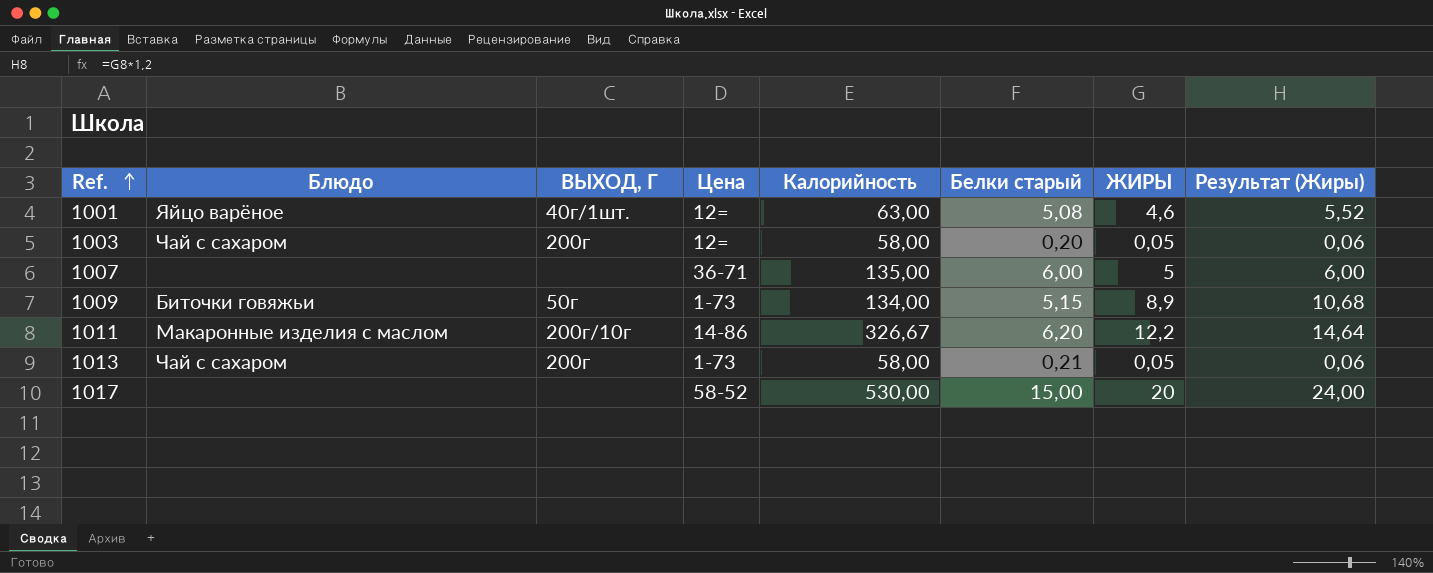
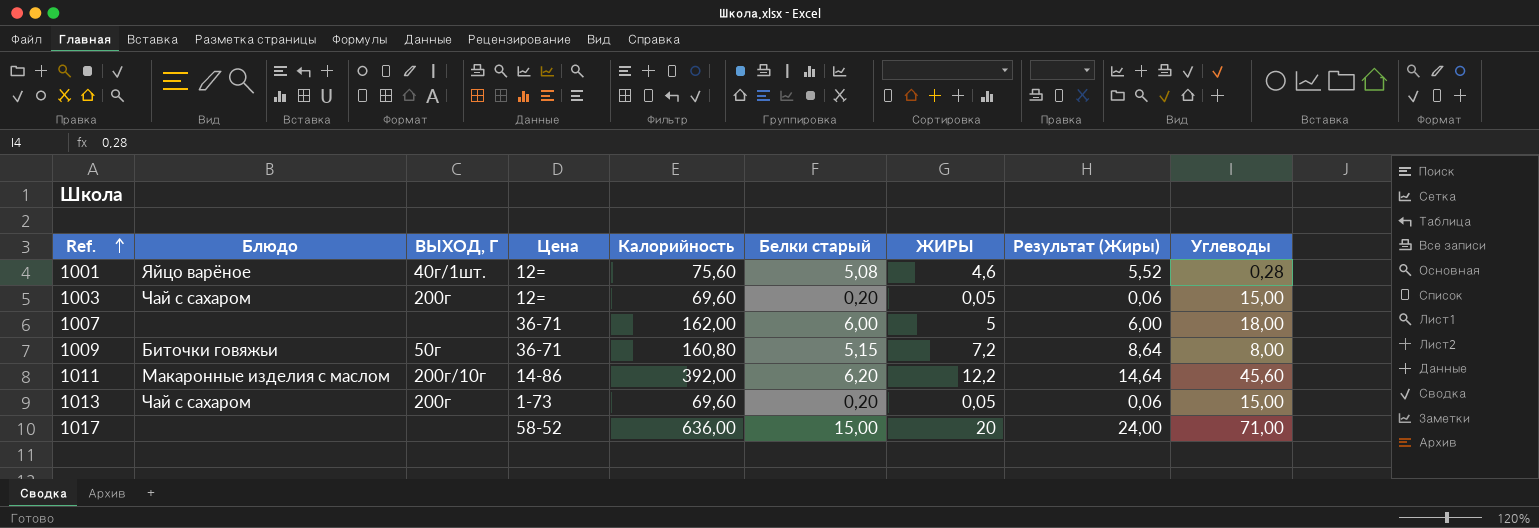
column Углеводы | position: none -> 9
1001 | Калорийность: 63,00 -> 75,60
1003 | Калорийность: 58,00 -> 69,60
1007 | Калорийность: 135,00 -> 162,00
1009 | Цена: 1-73 -> 36-71
1009 | Калорийность: 134,00 -> 160,80
1009 | ЖИРЫ: 8,9 -> 7,2
1009 | Результат (Жиры): 10,68 -> 8,64
1011 | Калорийность: 326,67 -> 392,00
1013 | Калорийность: 58,00 -> 69,60
1013 | Белки старый: 0,21 -> 0,20
1017 | Калорийность: 530,00 -> 636,00

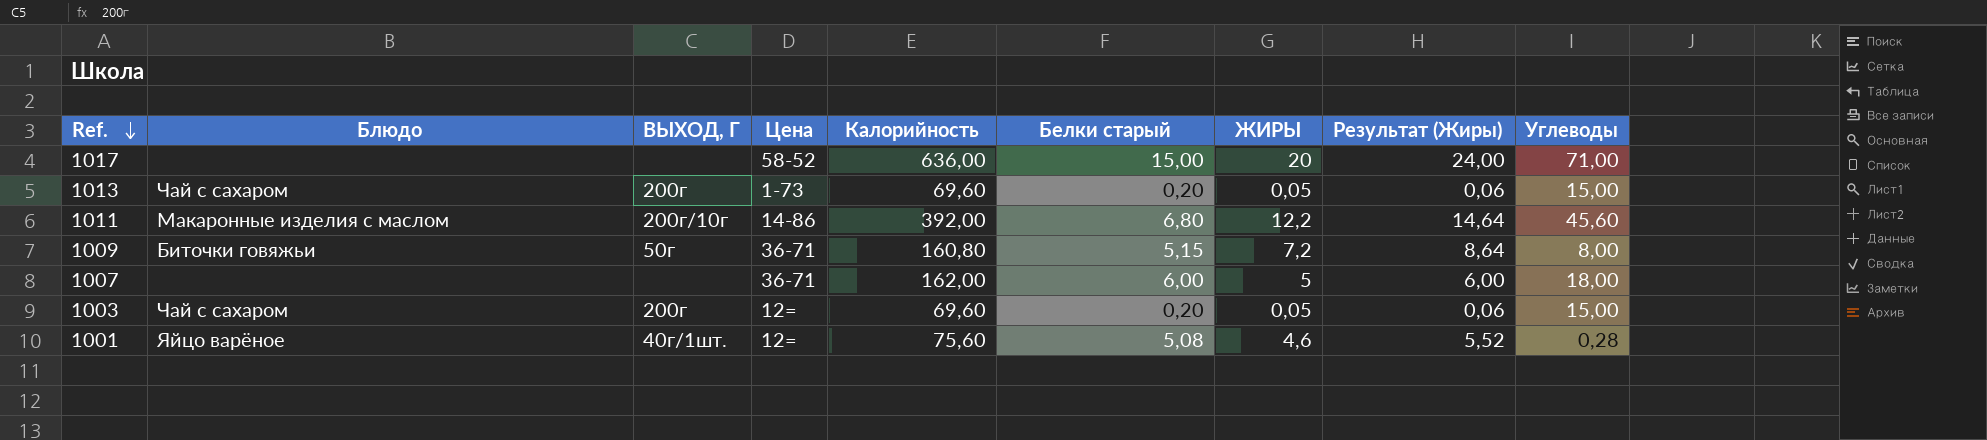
row order: Ref. ascending -> Ref. descending
1011 | Белки старый: 6,20 -> 6,80

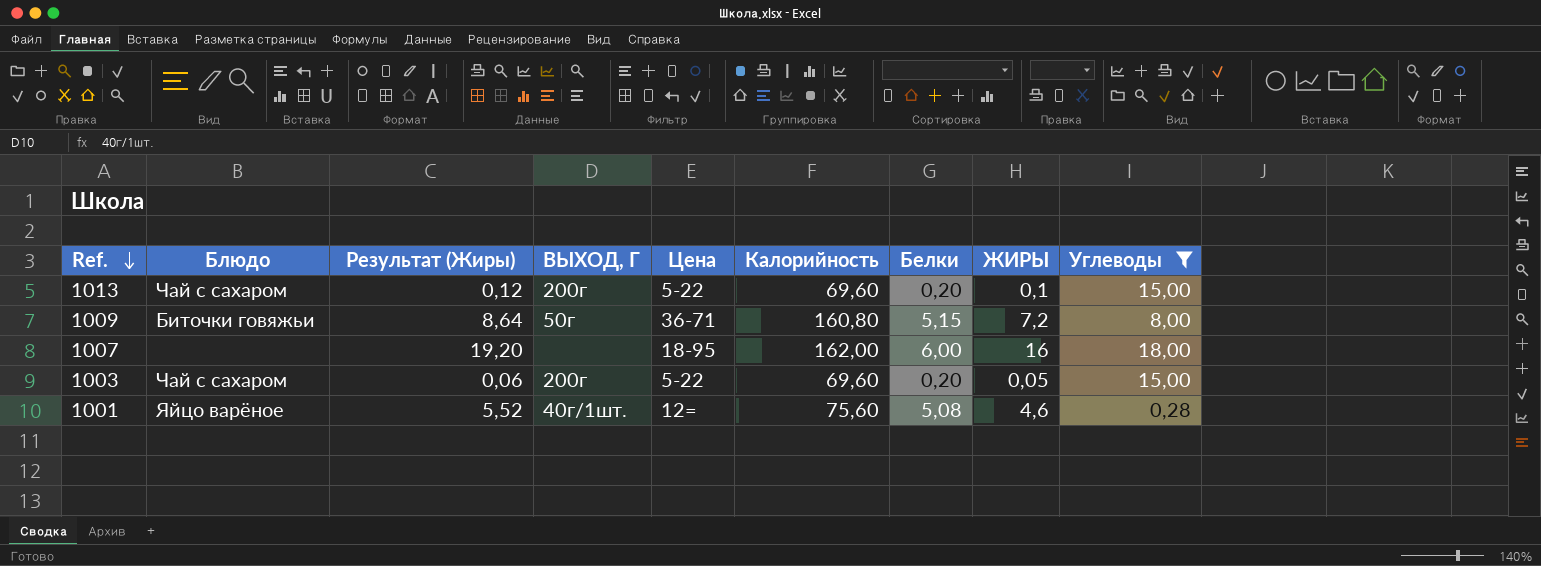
filter: none -> Углеводы <= 18,00
column Результат (Жиры) | position: 8 -> 3
column name: Белки старый -> Белки
1013 | Результат (Жиры): 0,06 -> 0,12
1013 | Цена: 1-73 -> 5-22
1013 | ЖИРЫ: 0,05 -> 0,1
1007 | Результат (Жиры): 6,00 -> 19,20
1007 | Цена: 36-71 -> 18-95
1007 | ЖИРЫ: 5 -> 16
1003 | Цена: 12= -> 5-22

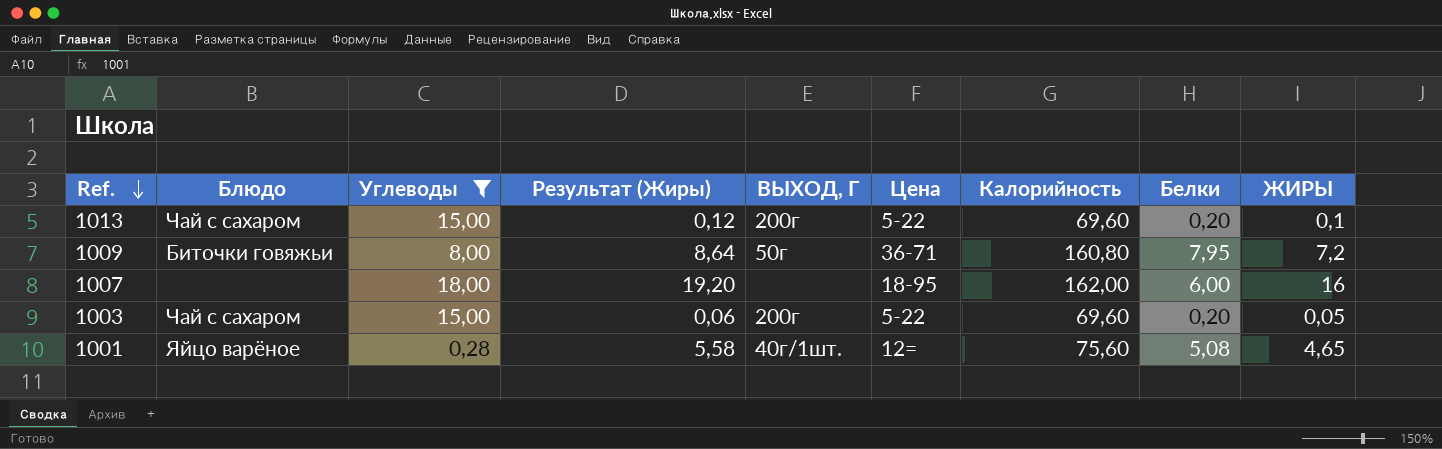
column Углеводы | position: 9 -> 3
1009 | Белки: 5,15 -> 7,95
1001 | Результат (Жиры): 5,52 -> 5,58
1001 | ЖИРЫ: 4,6 -> 4,65

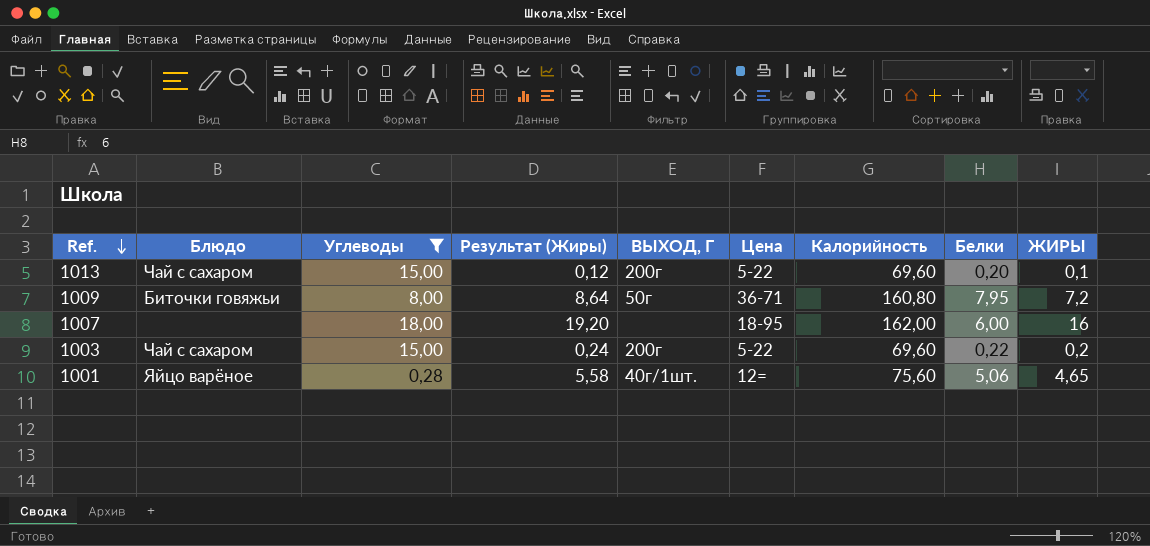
1003 | Результат (Жиры): 0,06 -> 0,24
1003 | Белки: 0,20 -> 0,22
1003 | ЖИРЫ: 0,05 -> 0,2
1001 | Белки: 5,08 -> 5,06

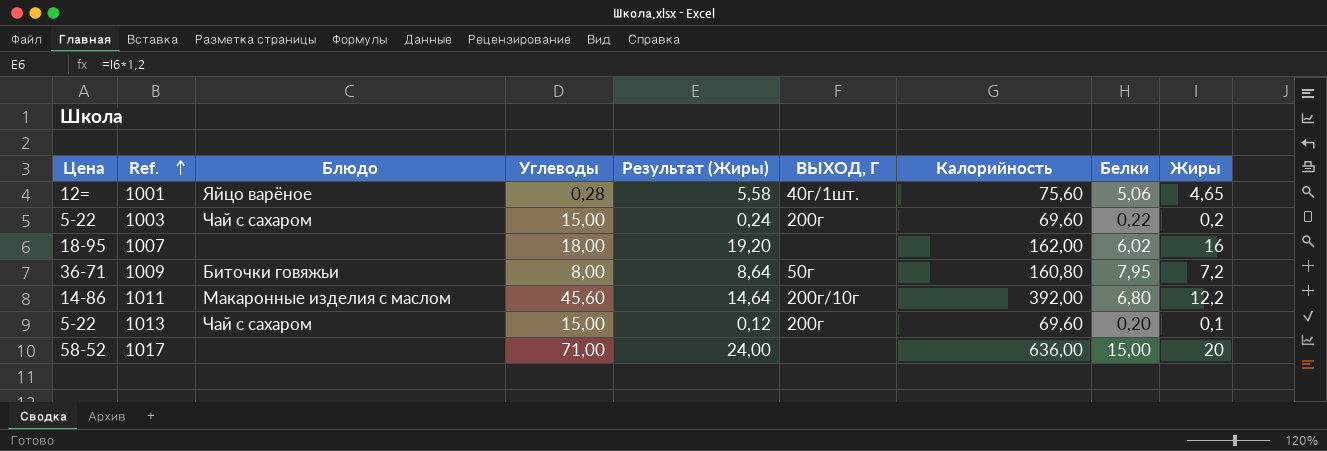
filter: Углеводы <= 18,00 -> none
row order: Ref. descending -> Ref. ascending
column Цена | position: 6 -> 1
column name: ЖИРЫ -> Жиры
1007 | Белки: 6,00 -> 6,02

